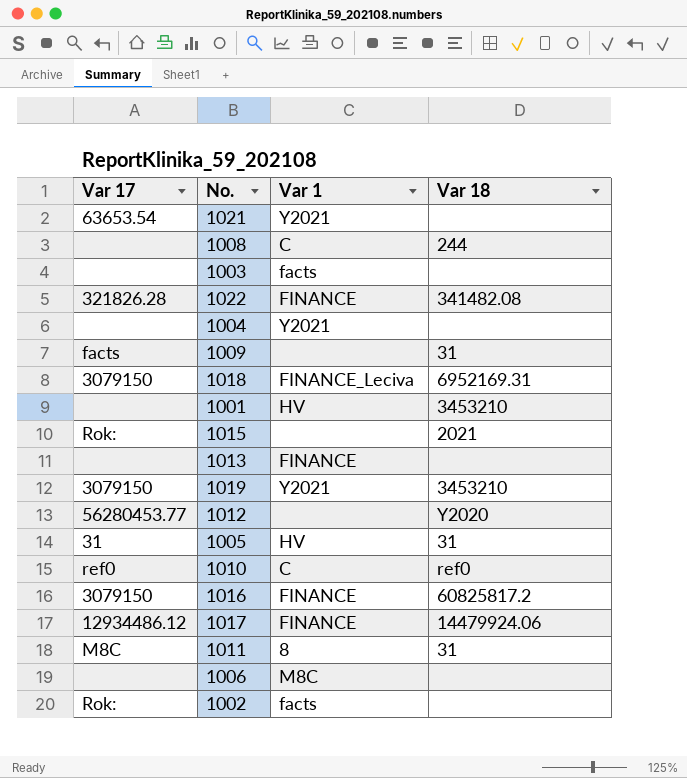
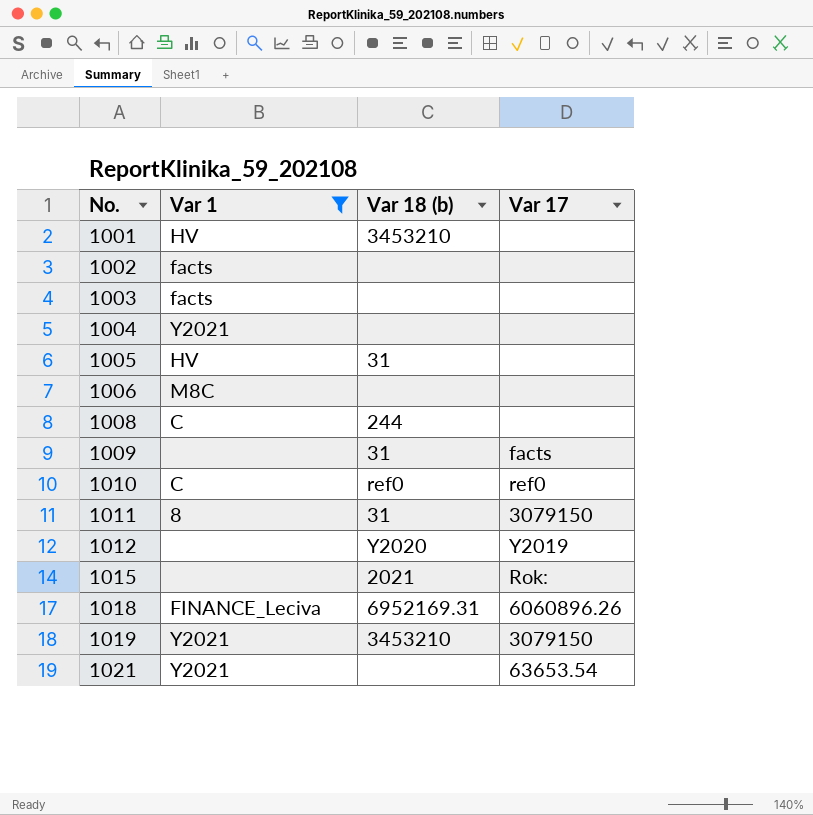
filter: none -> Var 1 != FINANCE
row order: none -> No. ascending
column name: Var 18 -> Var 18 (b)
column Var 17 | position: 1 -> 4
1002 | Var 17: Rok: -> none
1005 | Var 17: 31 -> none
1011 | Var 17: M8C -> 3079150
1012 | Var 17: 56280453.77 -> Y2019
1018 | Var 17: 3079150 -> 6060896.26

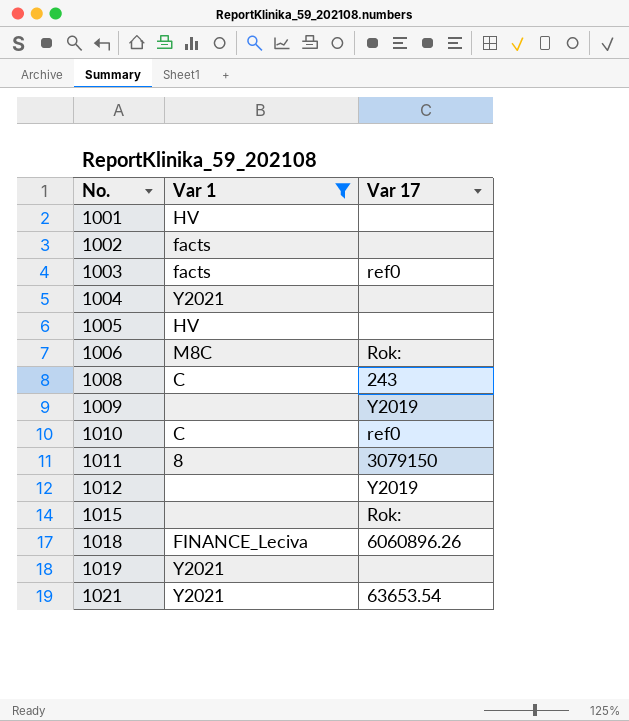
column Var 18 (b) | position: 3 -> none
1003 | Var 17: none -> ref0
1006 | Var 17: none -> Rok:
1008 | Var 17: none -> 243
1009 | Var 17: facts -> Y2019
1019 | Var 17: 3079150 -> none

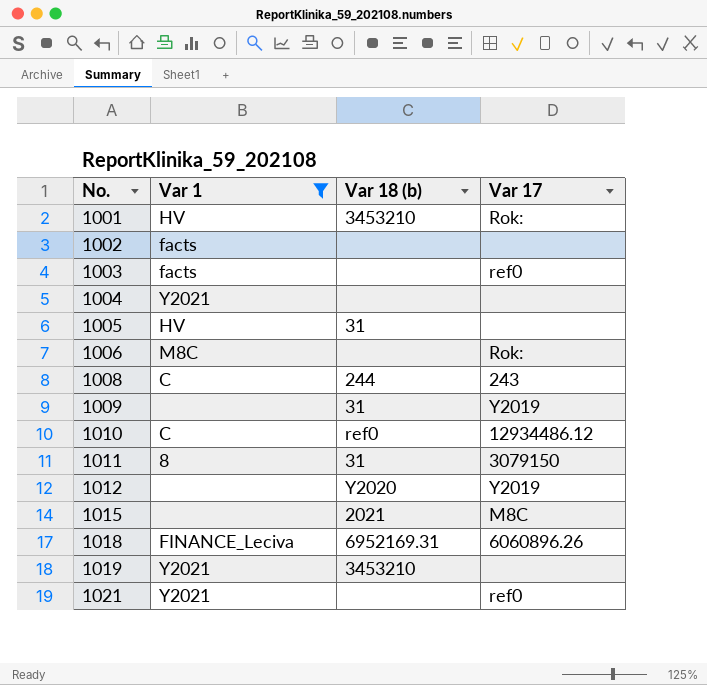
column Var 18 (b) | position: none -> 3
1001 | Var 17: none -> Rok:
1010 | Var 17: ref0 -> 12934486.12
1015 | Var 17: Rok: -> M8C
1021 | Var 17: 63653.54 -> ref0

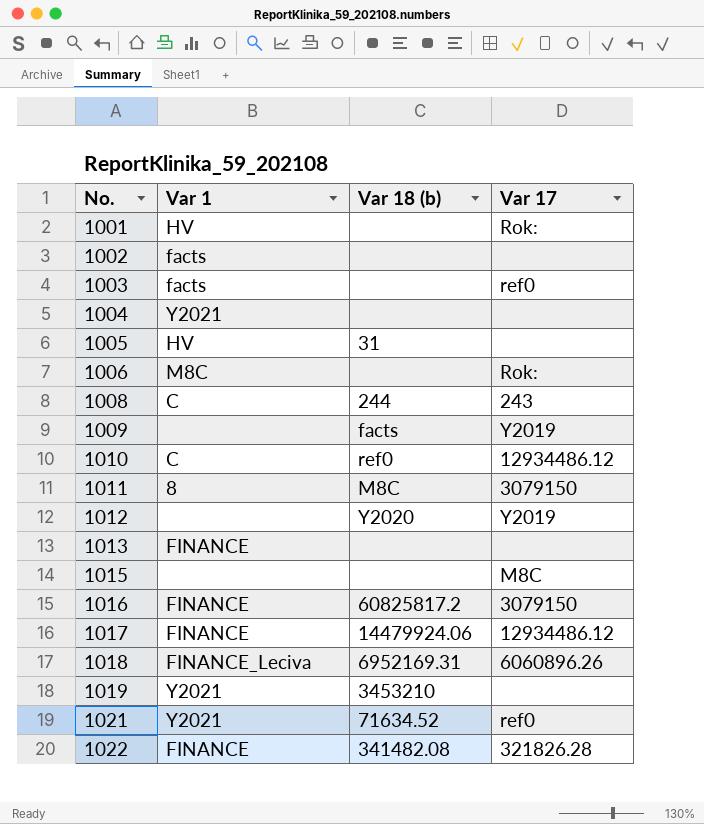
filter: Var 1 != FINANCE -> none
1001 | Var 18 (b): 3453210 -> none
1009 | Var 18 (b): 31 -> facts
1011 | Var 18 (b): 31 -> M8C
1015 | Var 18 (b): 2021 -> none
1021 | Var 18 (b): none -> 71634.52

